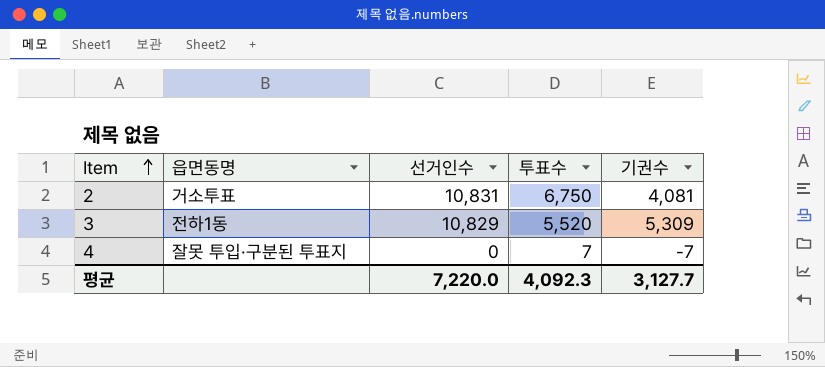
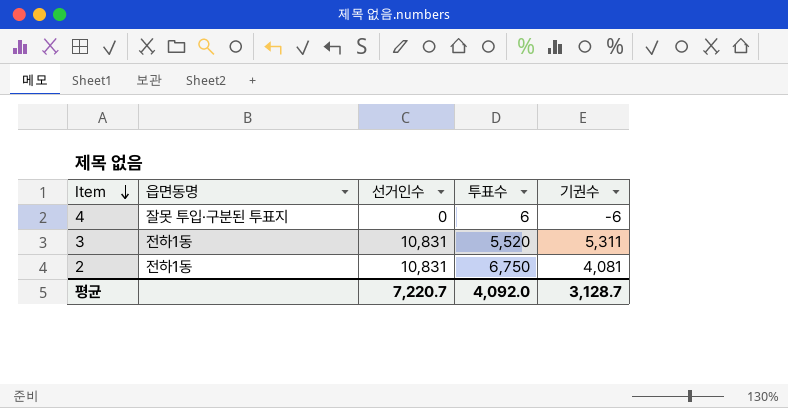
row order: Item ascending -> Item descending
4 | 투표수: 7 -> 6
4 | 기권수: -7 -> -6
3 | 선거인수: 10,829 -> 10,831
3 | 기권수: 5,309 -> 5,311
2 | 읍면동명: 거소투표 -> 전하1동
평균 | 선거인수: 7,220.0 -> 7,220.7
평균 | 투표수: 4,092.3 -> 4,092.0
평균 | 기권수: 3,127.7 -> 3,128.7

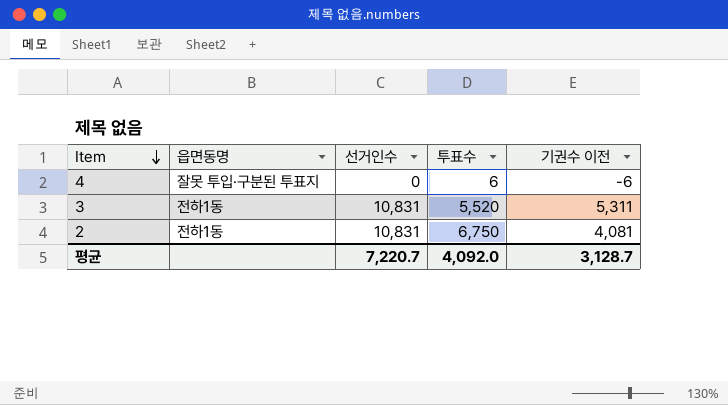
column name: 기권수 -> 기권수 이전

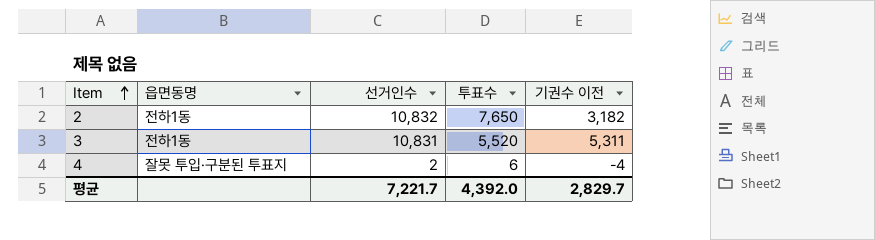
row order: Item descending -> Item ascending
2 | 선거인수: 10,831 -> 10,832
2 | 투표수: 6,750 -> 7,650
2 | 기권수 이전: 4,081 -> 3,182
4 | 선거인수: 0 -> 2
4 | 기권수 이전: -6 -> -4
평균 | 선거인수: 7,220.7 -> 7,221.7
평균 | 투표수: 4,092.0 -> 4,392.0
평균 | 기권수 이전: 3,128.7 -> 2,829.7

